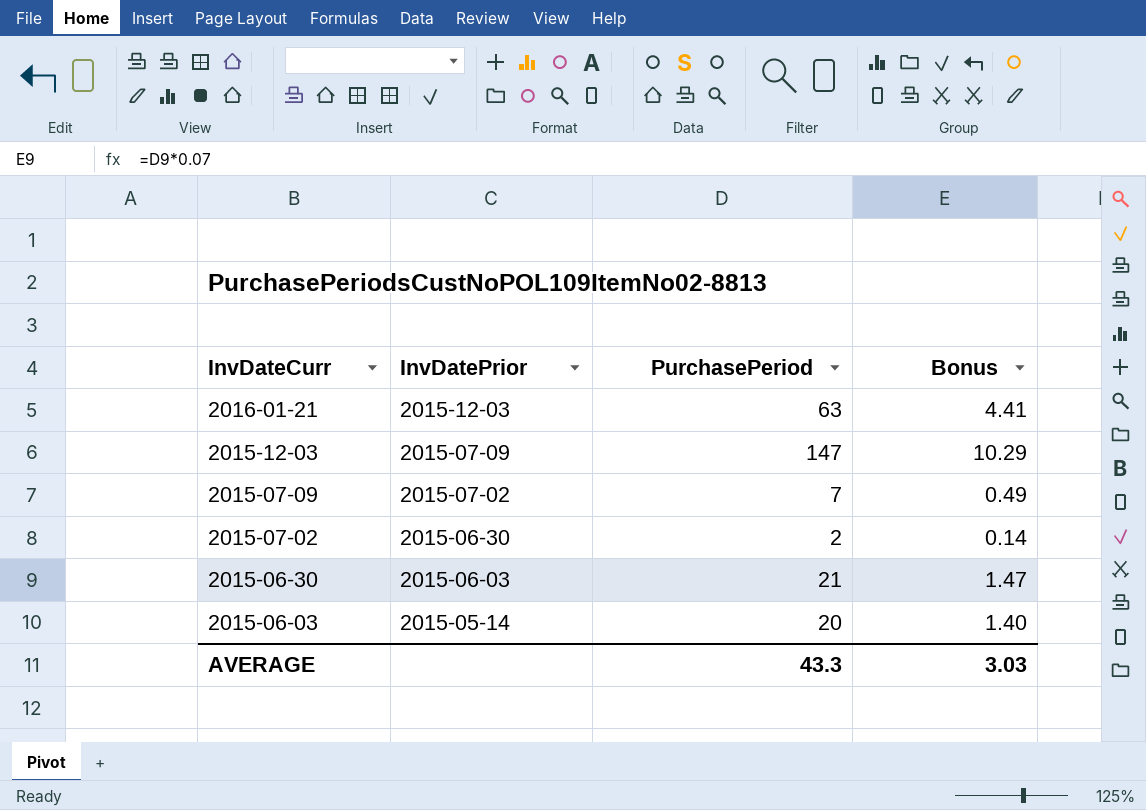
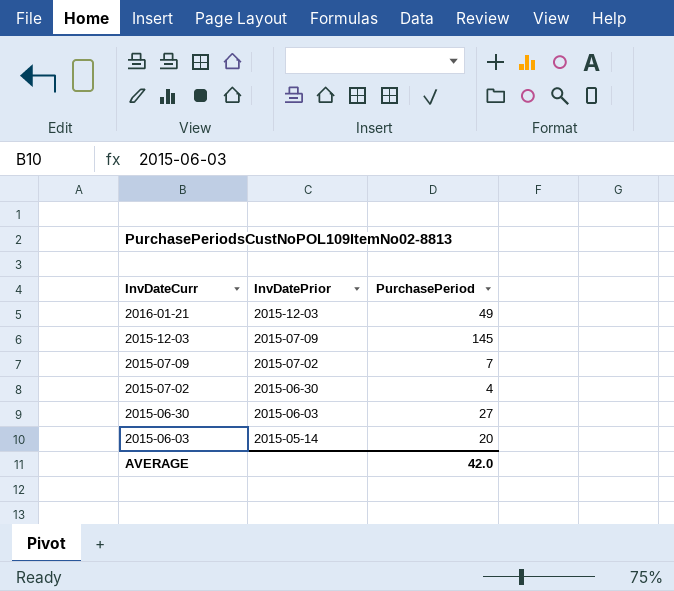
column Bonus | formula: [PurchasePeriod] * 0.07 -> none
2016-01-21 | PurchasePeriod: 63 -> 49
2015-12-03 | PurchasePeriod: 147 -> 145
2015-07-02 | PurchasePeriod: 2 -> 4
2015-06-30 | PurchasePeriod: 21 -> 27
AVERAGE | PurchasePeriod: 43.3 -> 42.0

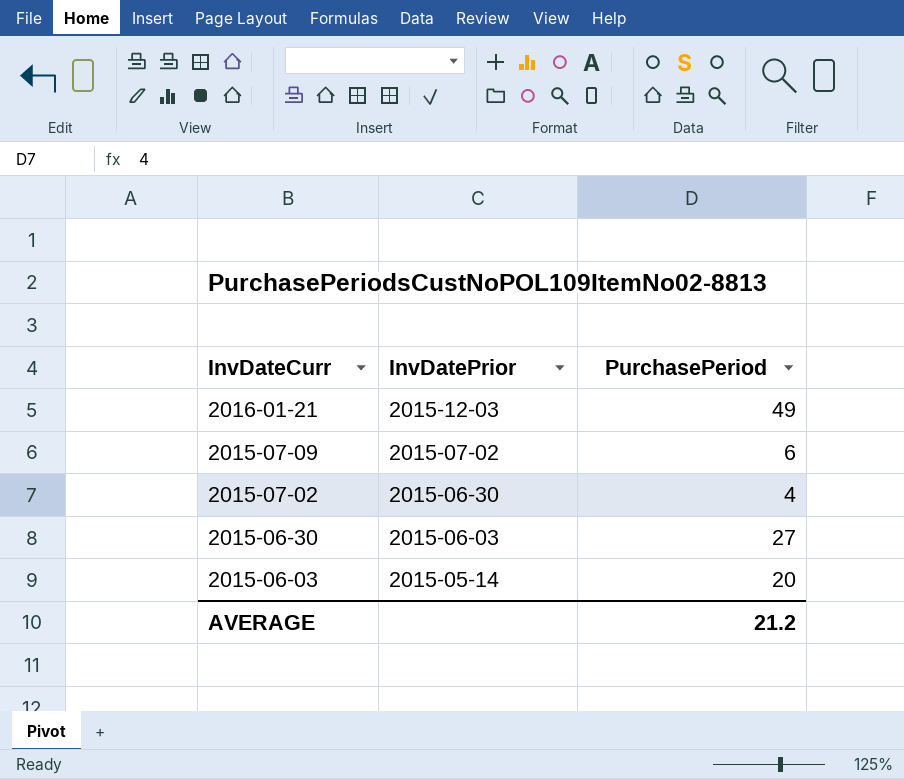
row 2015-12-03: 2015-07-09 | 145 -> none
2015-07-09 | PurchasePeriod: 7 -> 6
AVERAGE | PurchasePeriod: 42.0 -> 21.2

